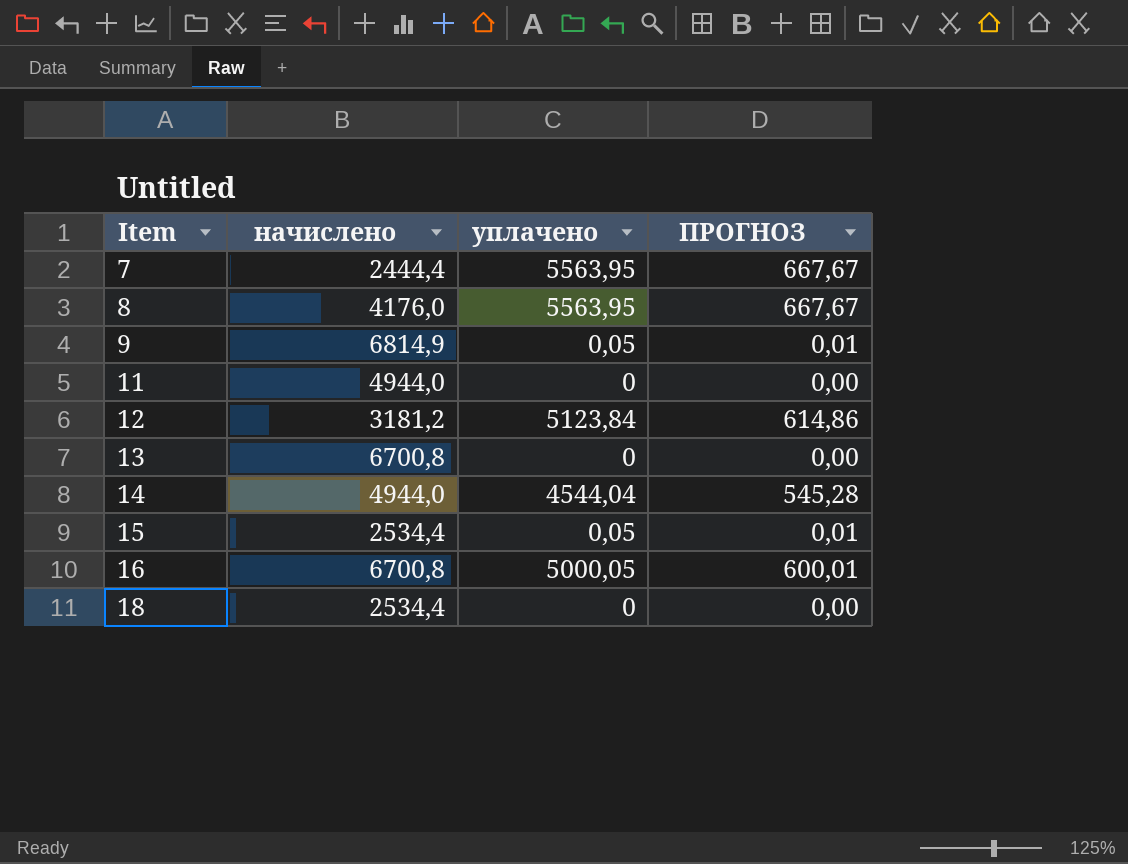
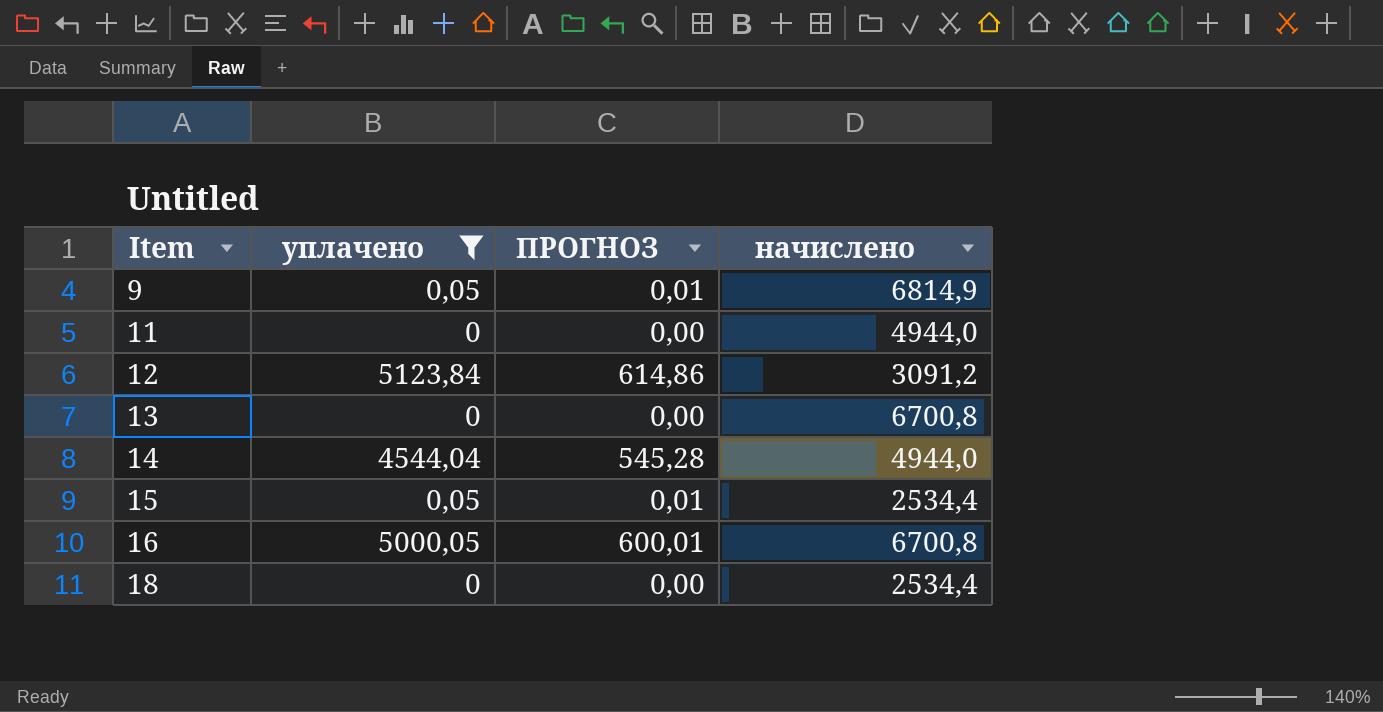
filter: none -> уплачено != 5563,95
column начислено | position: 2 -> 4
12 | начислено: 3181,2 -> 3091,2

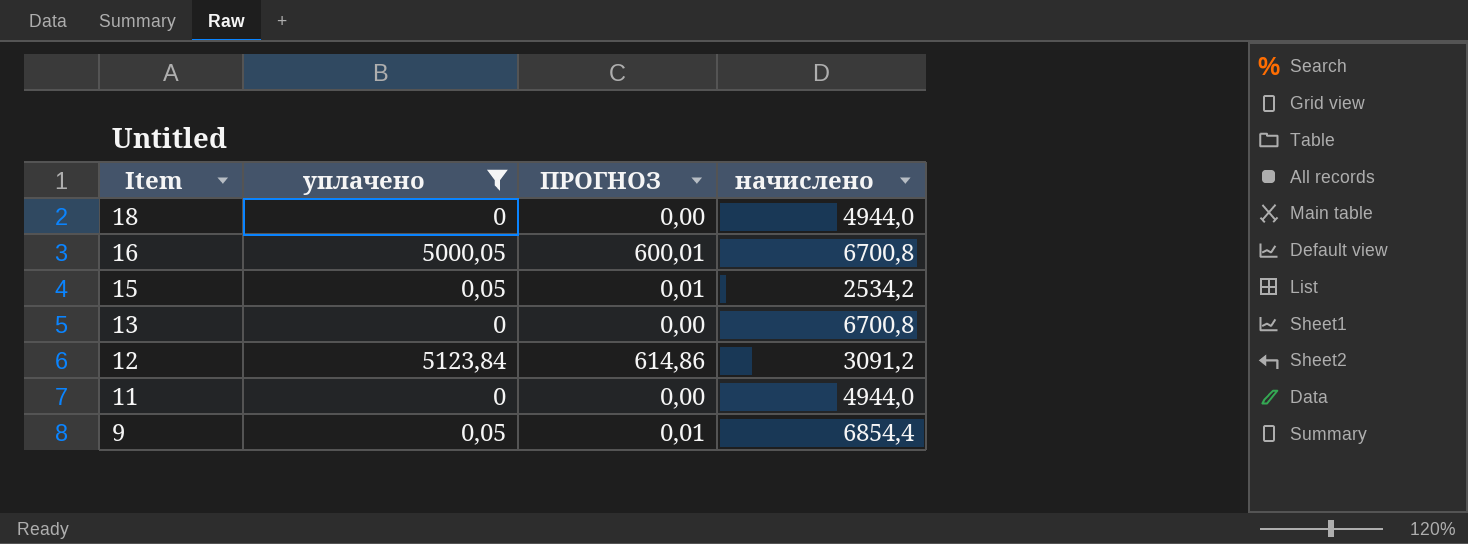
row order: Item ascending -> Item descending
row 14: 4544,04 | 545,28 | 4944,0 -> none
18 | начислено: 2534,4 -> 4944,0
15 | начислено: 2534,4 -> 2534,2
9 | начислено: 6814,9 -> 6854,4

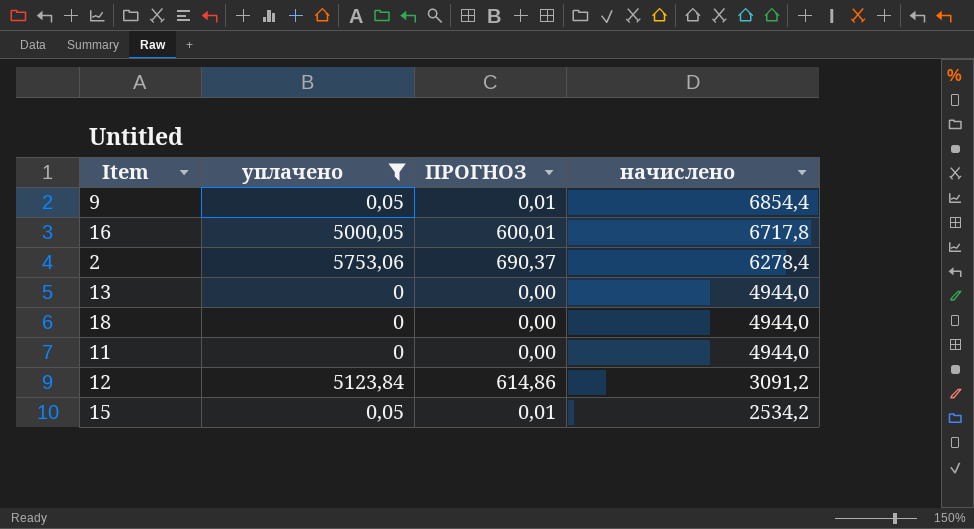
row order: Item descending -> начислено descending
16 | начислено: 6700,8 -> 6717,8
row 2: none -> 5753,06 | 690,37 | 6278,4
13 | начислено: 6700,8 -> 4944,0

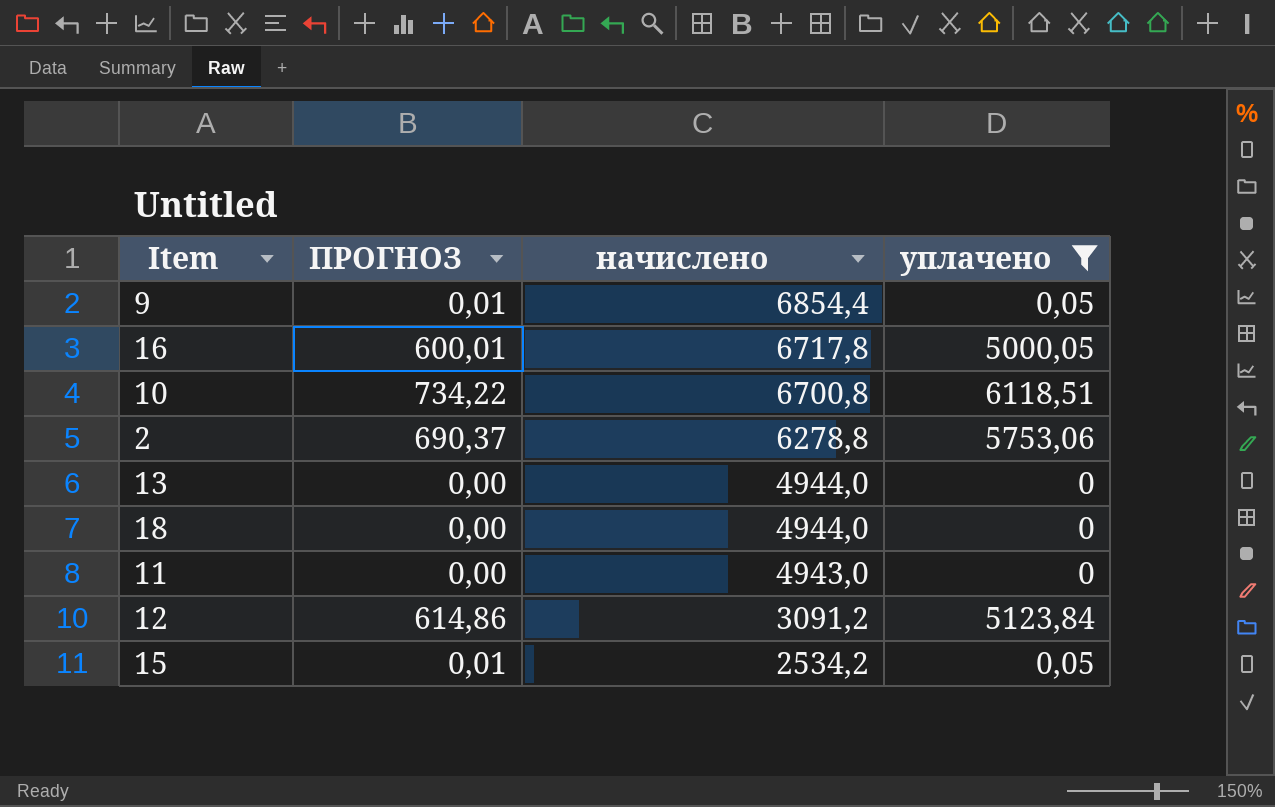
column уплачено | position: 2 -> 4
row 10: none -> 734,22 | 6700,8 | 6118,51
2 | начислено: 6278,4 -> 6278,8
11 | начислено: 4944,0 -> 4943,0

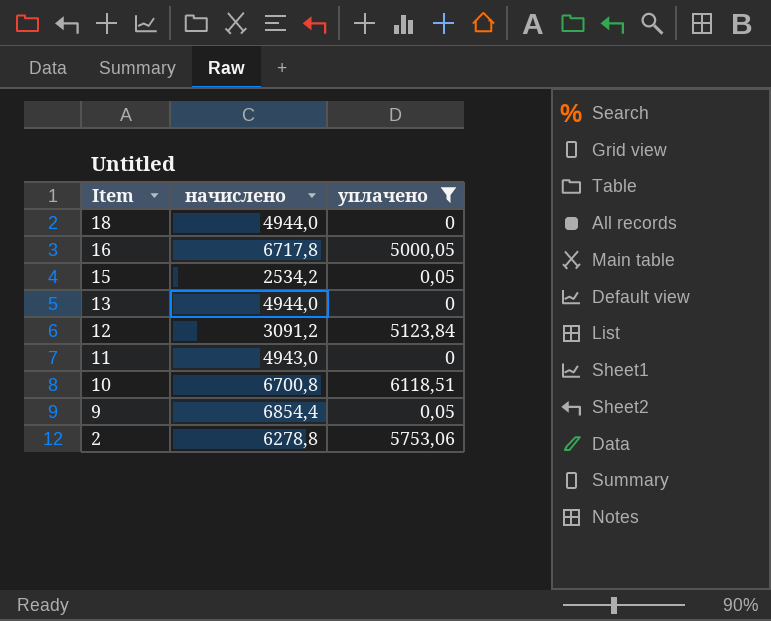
row order: начислено descending -> Item descending
column ПРОГНОЗ | formula: [уплачено] * 0,12 -> none

